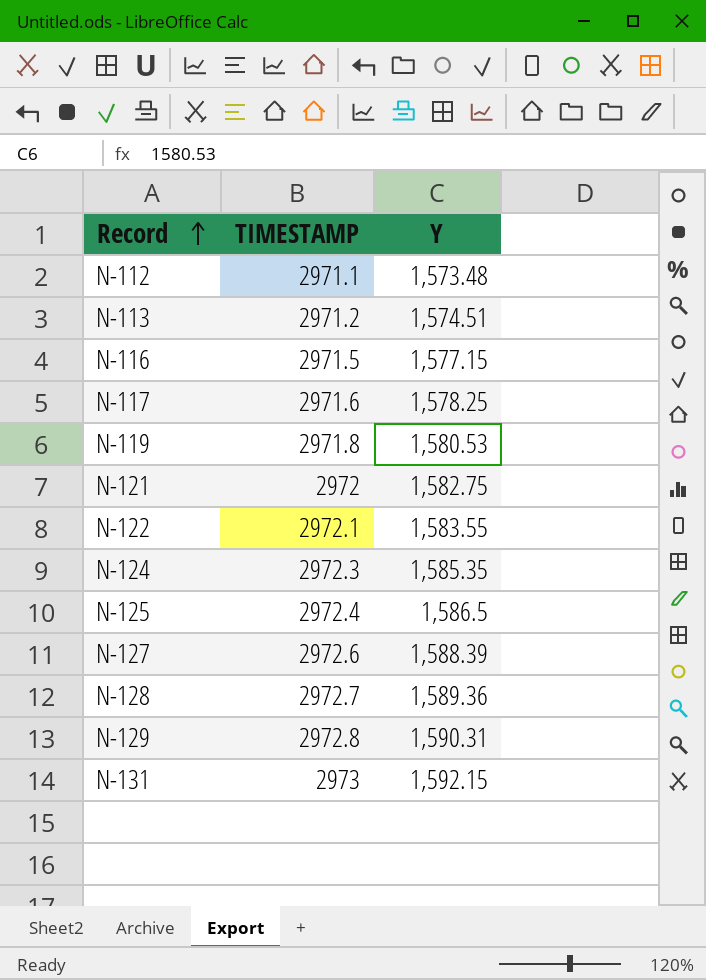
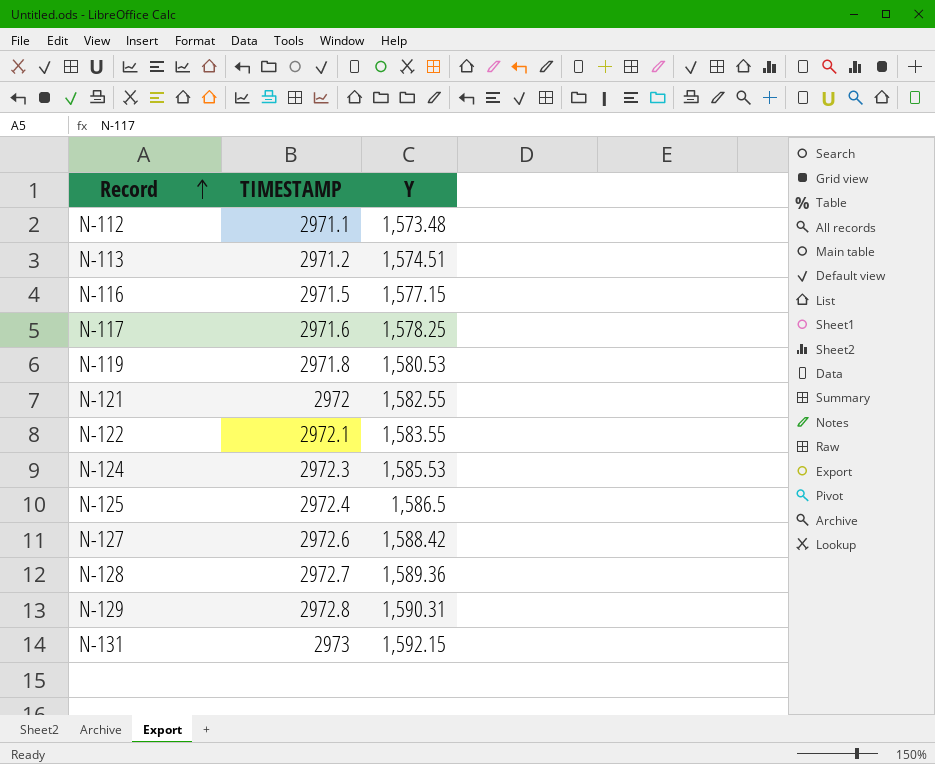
N-121 | Y: 1,582.75 -> 1,582.55
N-124 | Y: 1,585.35 -> 1,585.53
N-127 | Y: 1,588.39 -> 1,588.42

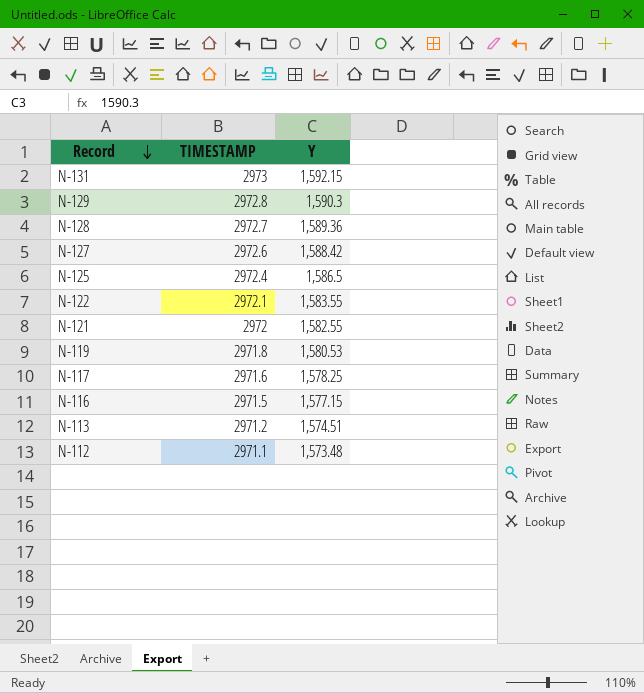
row order: Record ascending -> Record descending
row N-124: 2972.3 | 1,585.53 -> none
N-129 | Y: 1,590.31 -> 1,590.3

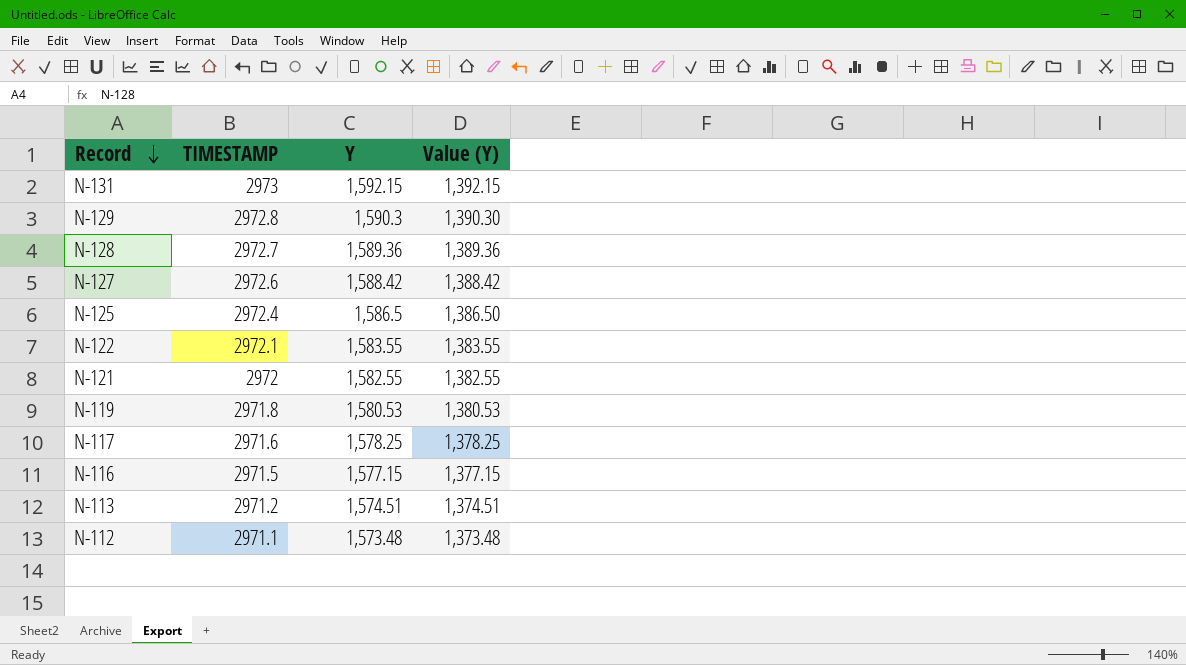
column Value (Y) | formula: none -> [Y] - 200

